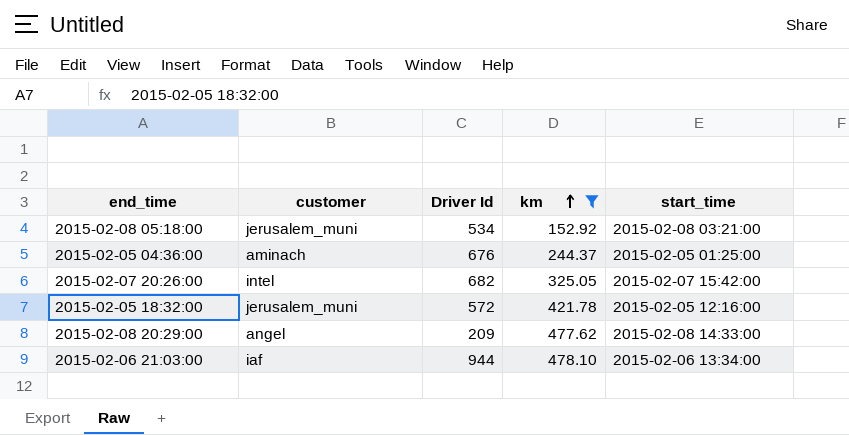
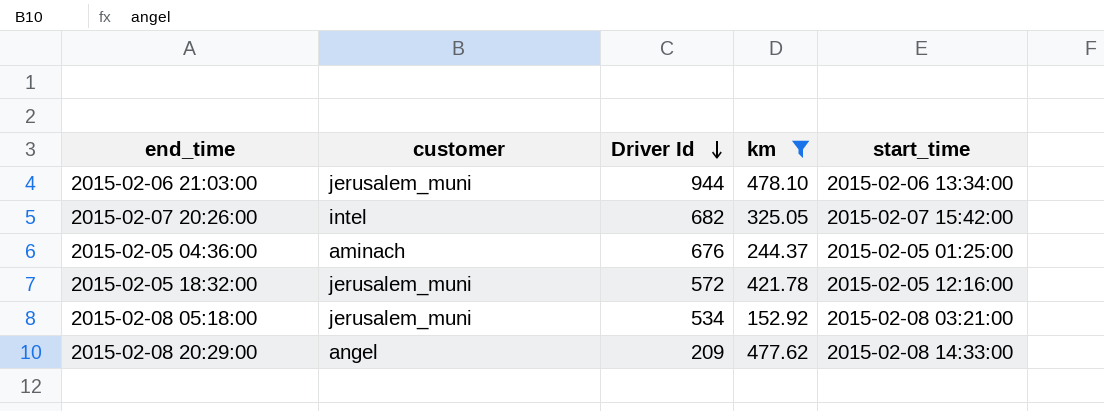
row order: km ascending -> Driver Id descending
2015-02-06 21:03:00 | customer: iaf -> jerusalem_muni

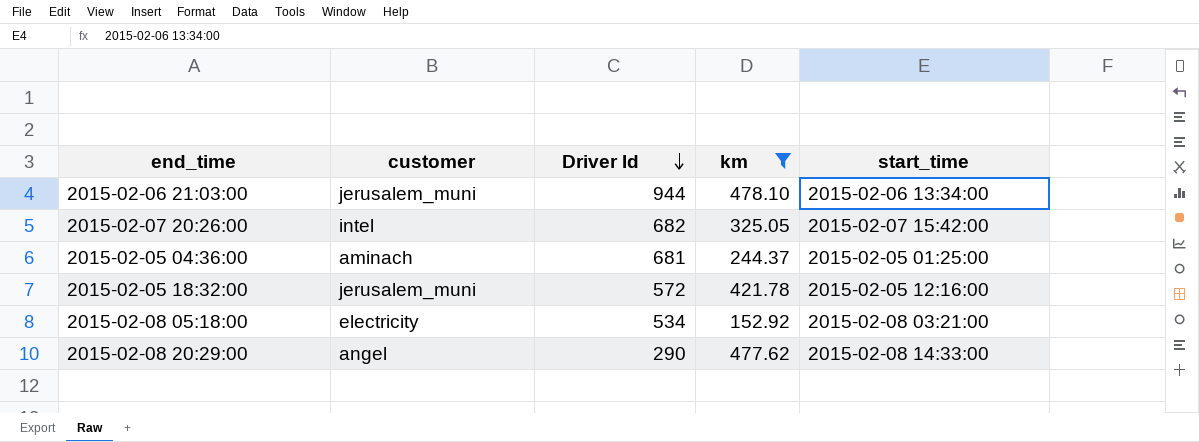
2015-02-05 04:36:00 | Driver Id: 676 -> 681
2015-02-08 05:18:00 | customer: jerusalem_muni -> electricity
2015-02-08 20:29:00 | Driver Id: 209 -> 290

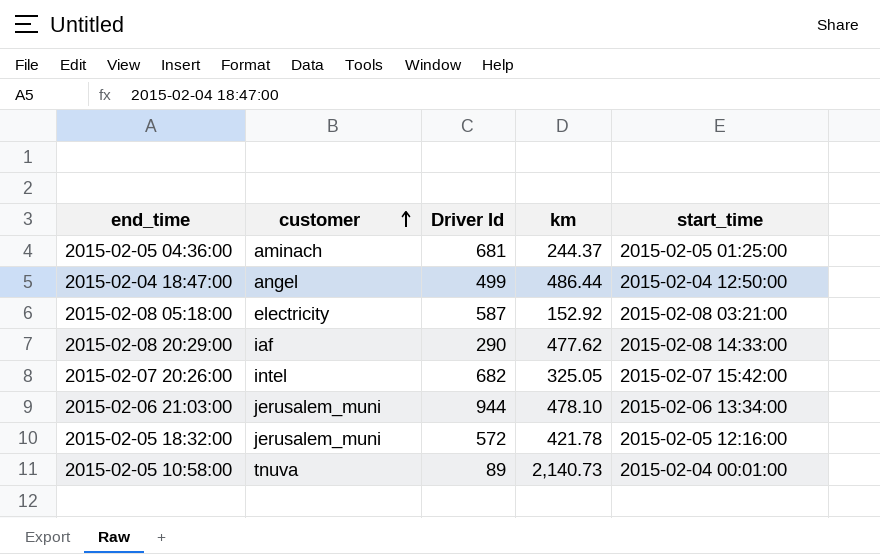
filter: km <= 478.10 -> none
row order: Driver Id descending -> customer ascending
2015-02-08 05:18:00 | Driver Id: 534 -> 587
2015-02-08 20:29:00 | customer: angel -> iaf

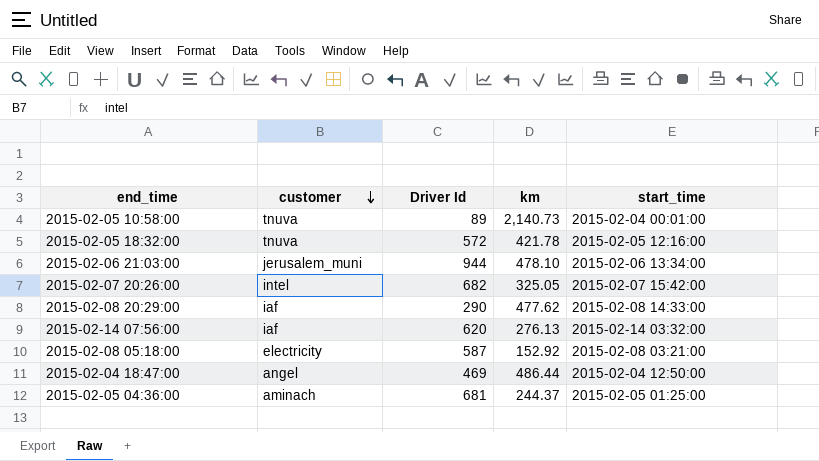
row order: customer ascending -> customer descending
2015-02-05 18:32:00 | customer: jerusalem_muni -> tnuva
row 2015-02-14 07:56:00: none -> iaf | 620 | 276.13 | 2015-02-14 03:32:00
2015-02-04 18:47:00 | Driver Id: 499 -> 469

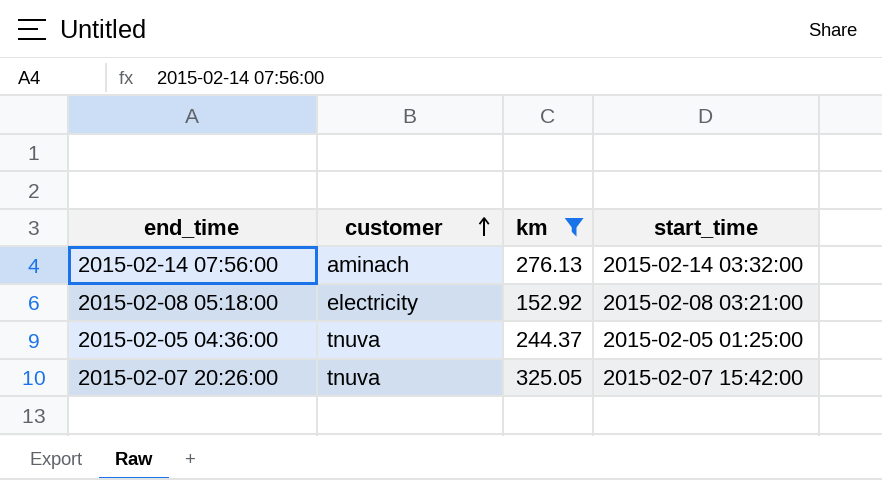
filter: none -> km <= 325.05
row order: customer descending -> customer ascending
column Driver Id | position: 3 -> none
2015-02-14 07:56:00 | customer: iaf -> aminach
2015-02-05 04:36:00 | customer: aminach -> tnuva
2015-02-07 20:26:00 | customer: intel -> tnuva

